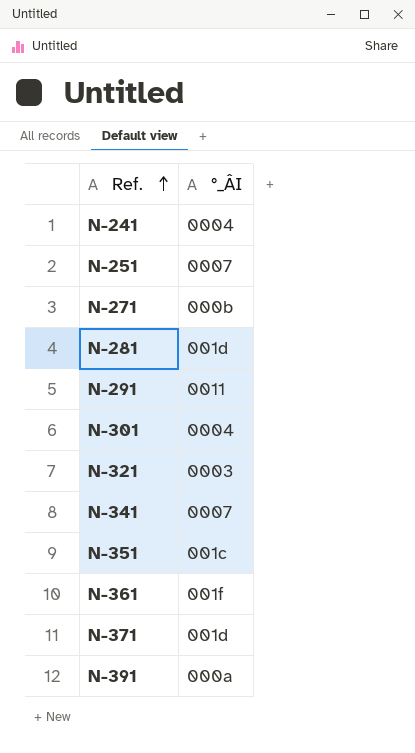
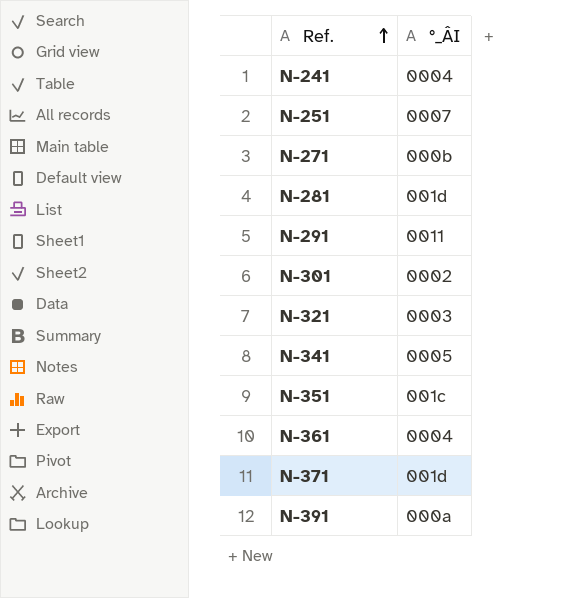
N-301 | °_ÂI: 0004 -> 0002
N-341 | °_ÂI: 0007 -> 0005
N-361 | °_ÂI: 001f -> 0004

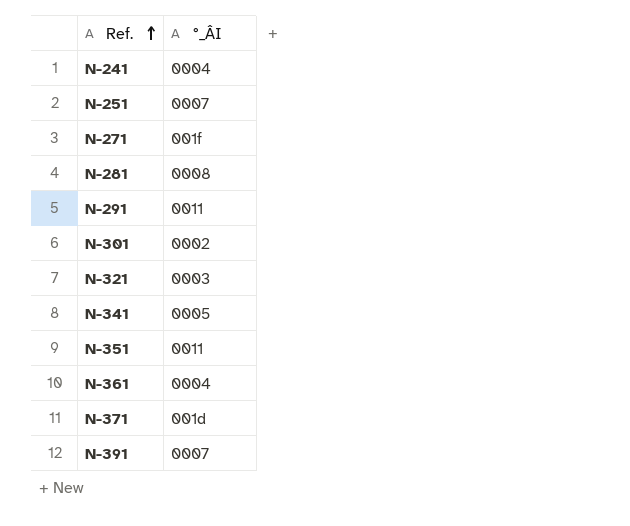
N-271 | °_ÂI: 000b -> 001f
N-281 | °_ÂI: 001d -> 0008
N-351 | °_ÂI: 001c -> 0011
N-391 | °_ÂI: 000a -> 0007

